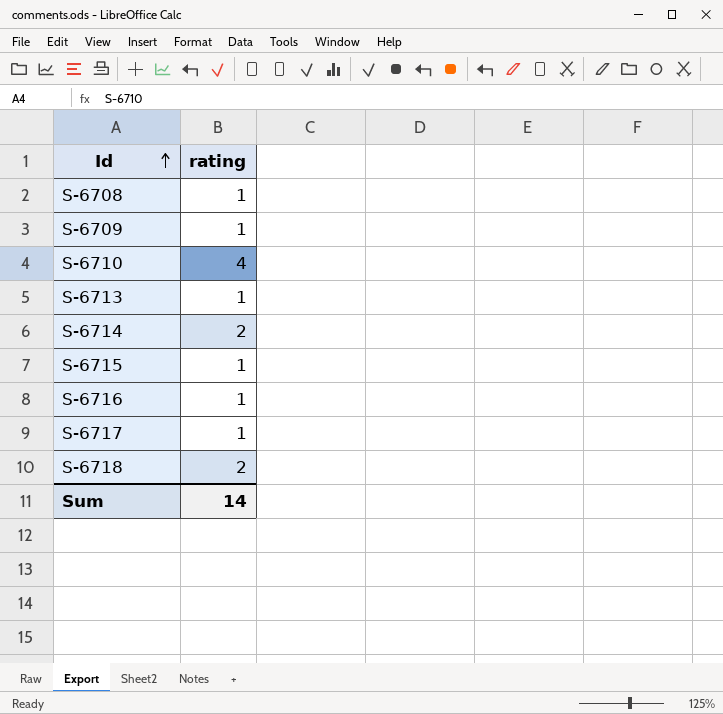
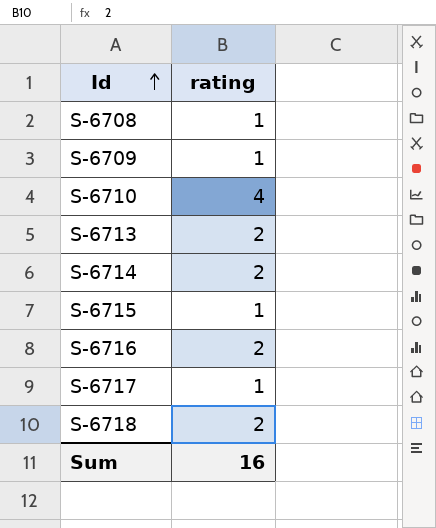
S-6713 | rating: 1 -> 2
S-6716 | rating: 1 -> 2
Sum | rating: 14 -> 16

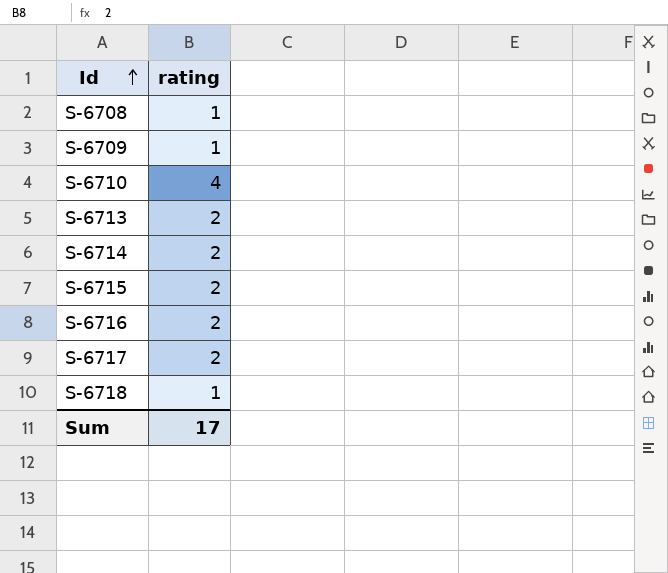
S-6715 | rating: 1 -> 2
S-6717 | rating: 1 -> 2
S-6718 | rating: 2 -> 1
Sum | rating: 16 -> 17

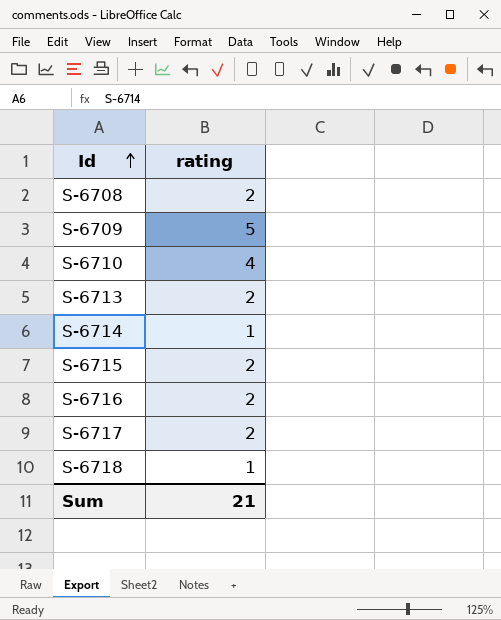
S-6708 | rating: 1 -> 2
S-6709 | rating: 1 -> 5
S-6714 | rating: 2 -> 1
Sum | rating: 17 -> 21

